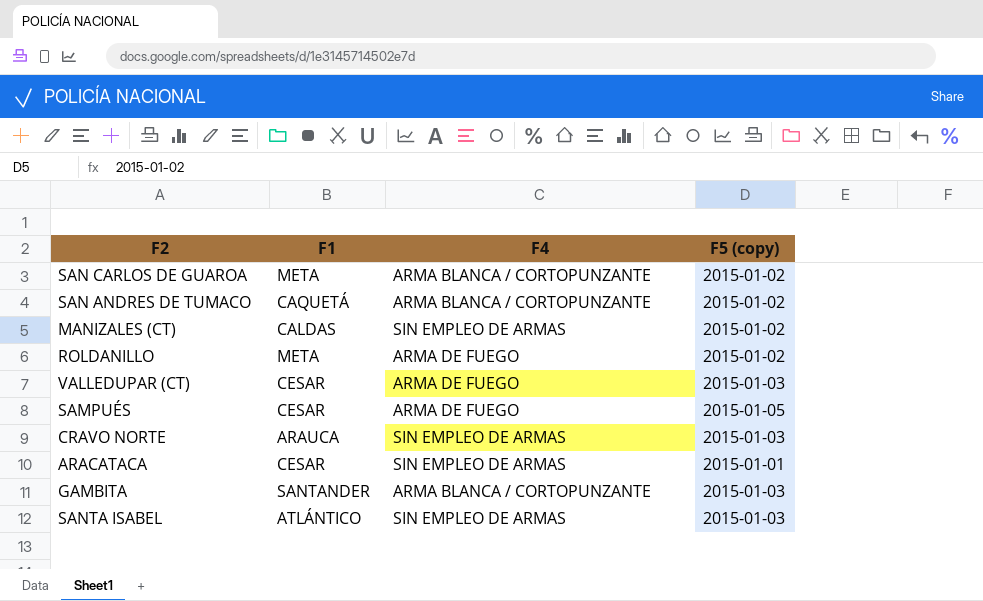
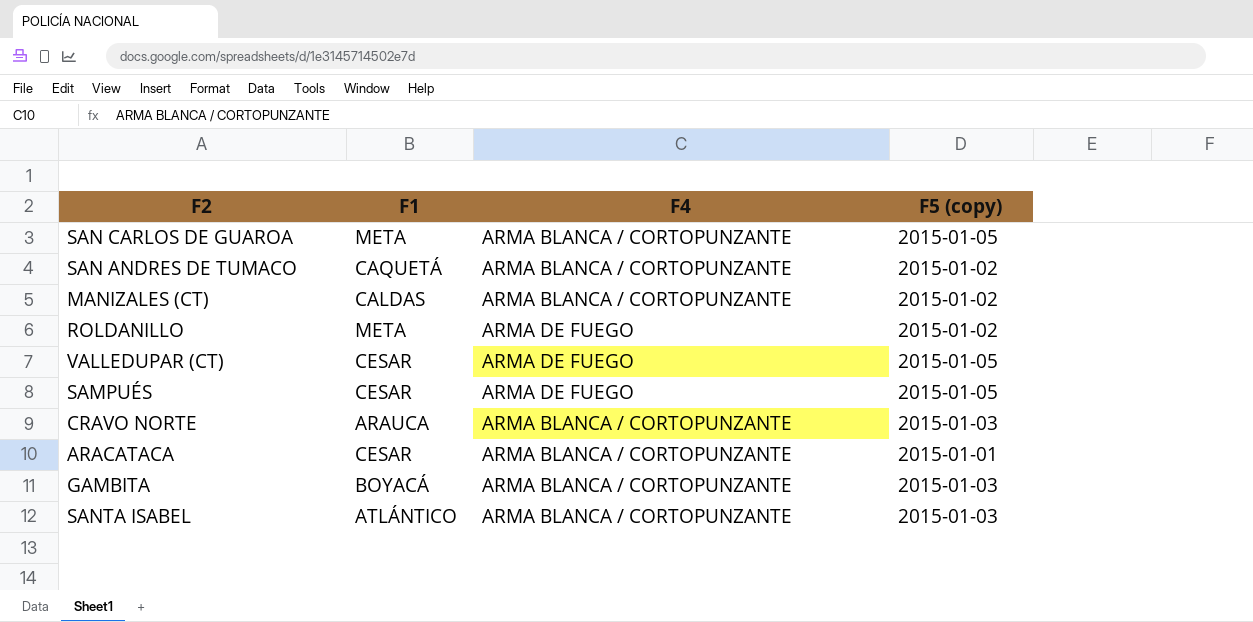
SAN CARLOS DE GUAROA | F5 (copy): 2015-01-02 -> 2015-01-05
MANIZALES (CT) | F4: SIN EMPLEO DE ARMAS -> ARMA BLANCA / CORTOPUNZANTE
VALLEDUPAR (CT) | F5 (copy): 2015-01-03 -> 2015-01-05
CRAVO NORTE | F4: SIN EMPLEO DE ARMAS -> ARMA BLANCA / CORTOPUNZANTE
ARACATACA | F4: SIN EMPLEO DE ARMAS -> ARMA BLANCA / CORTOPUNZANTE
GAMBITA | F1: SANTANDER -> BOYACÁ
SANTA ISABEL | F4: SIN EMPLEO DE ARMAS -> ARMA BLANCA / CORTOPUNZANTE

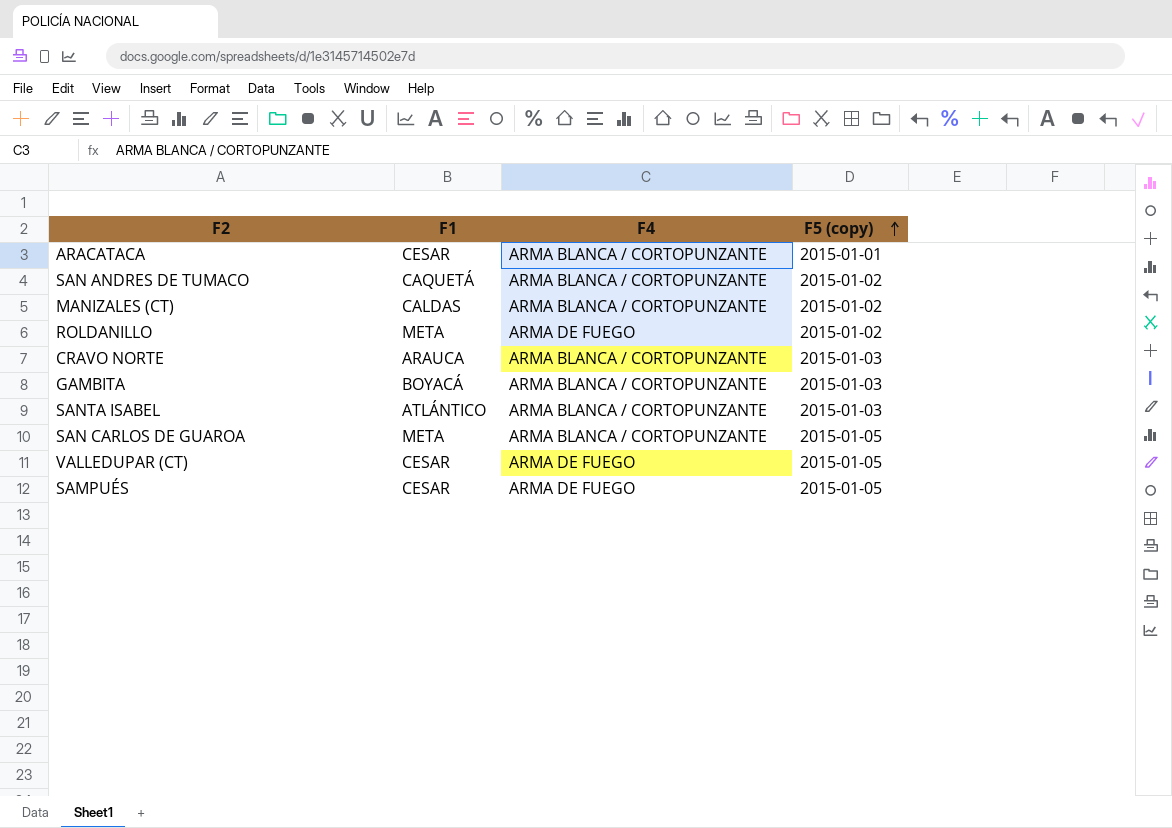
row order: none -> F5 (copy) ascending

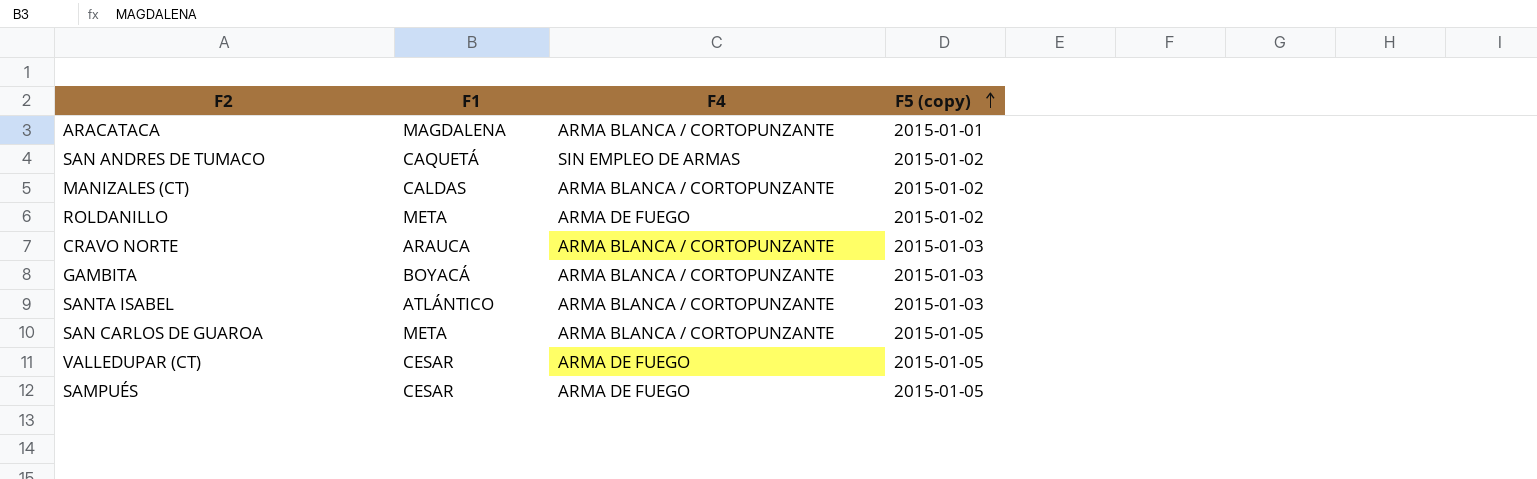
ARACATACA | F1: CESAR -> MAGDALENA
SAN ANDRES DE TUMACO | F4: ARMA BLANCA / CORTOPUNZANTE -> SIN EMPLEO DE ARMAS

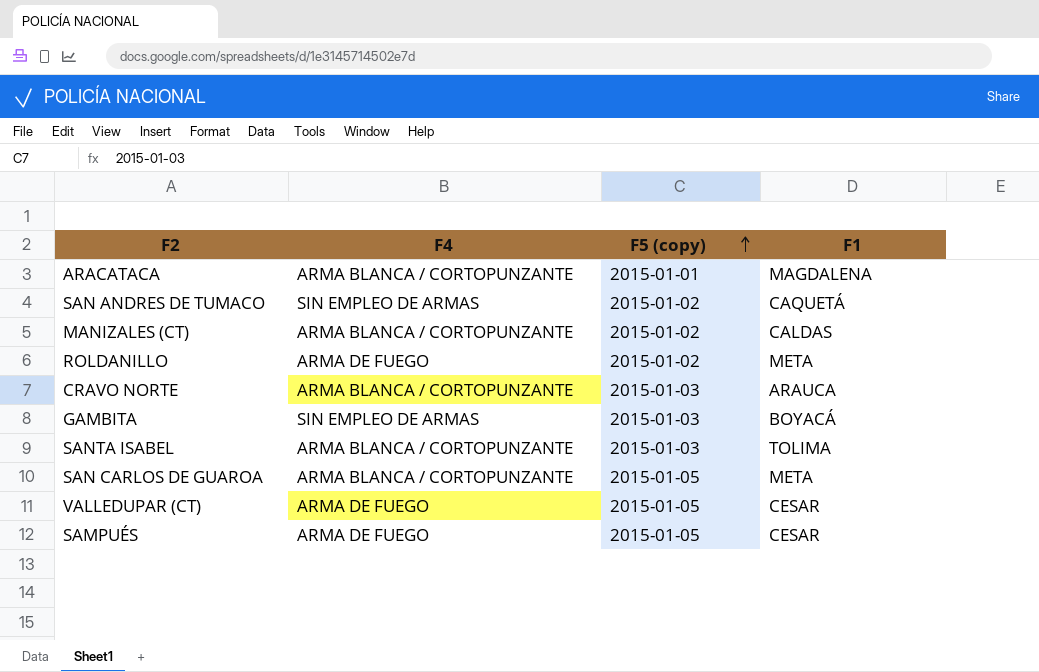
column F1 | position: 2 -> 4
GAMBITA | F4: ARMA BLANCA / CORTOPUNZANTE -> SIN EMPLEO DE ARMAS
SANTA ISABEL | F1: ATLÁNTICO -> TOLIMA

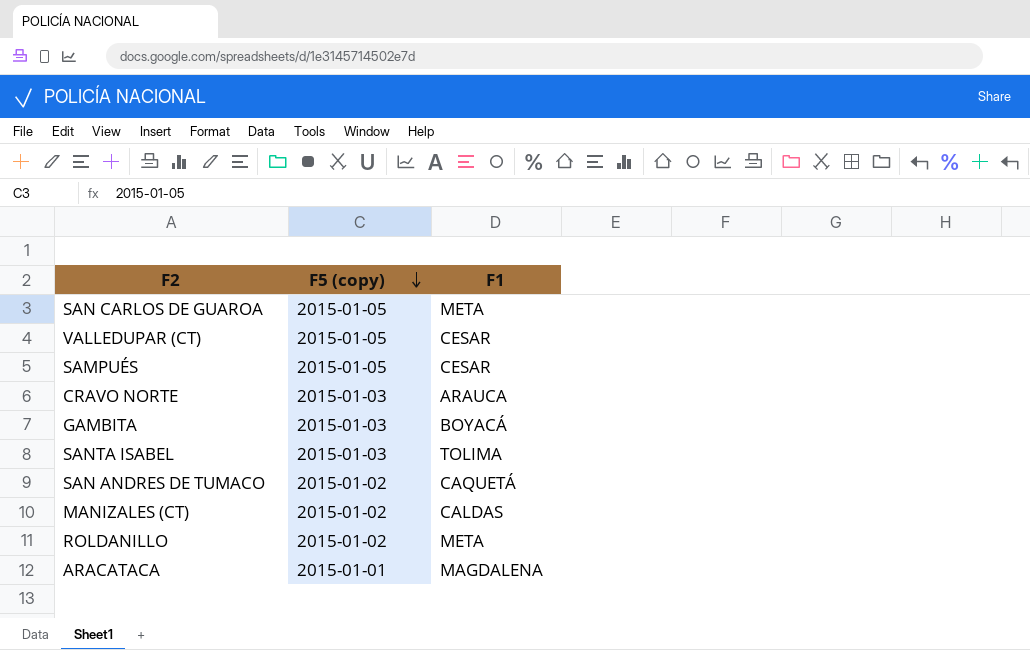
row order: F5 (copy) ascending -> F5 (copy) descending
column F4 | position: 2 -> none

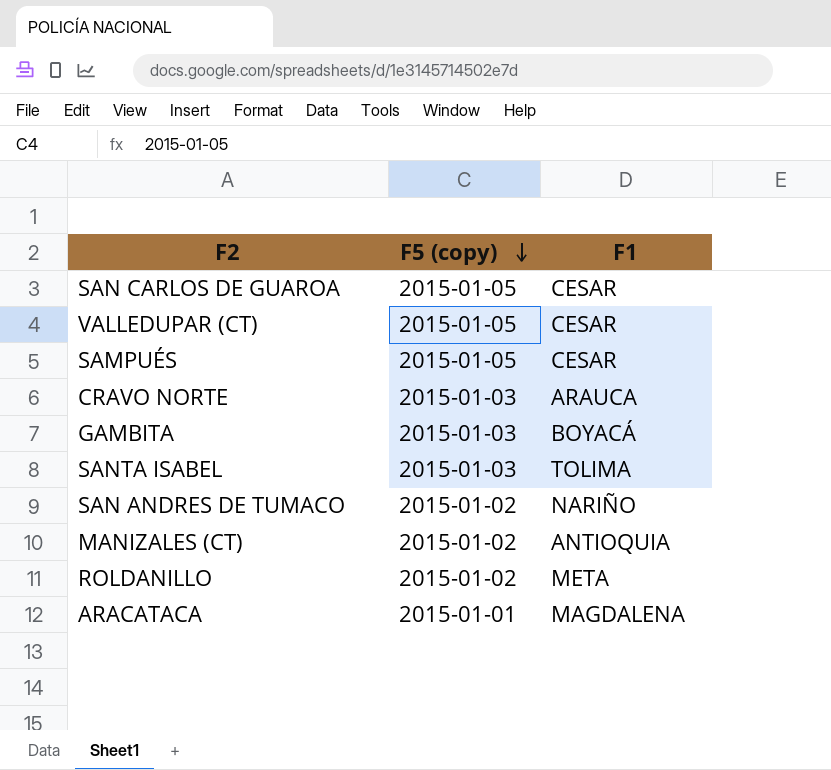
SAN CARLOS DE GUAROA | F1: META -> CESAR
SAN ANDRES DE TUMACO | F1: CAQUETÁ -> NARIÑO
MANIZALES (CT) | F1: CALDAS -> ANTIOQUIA

